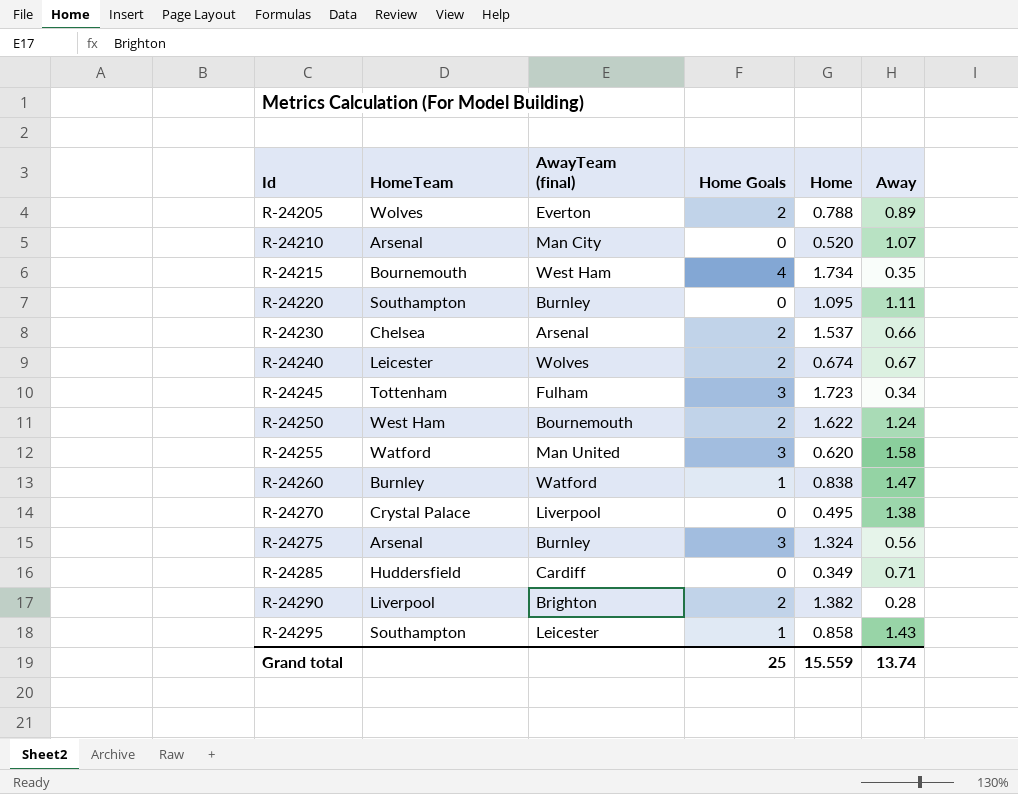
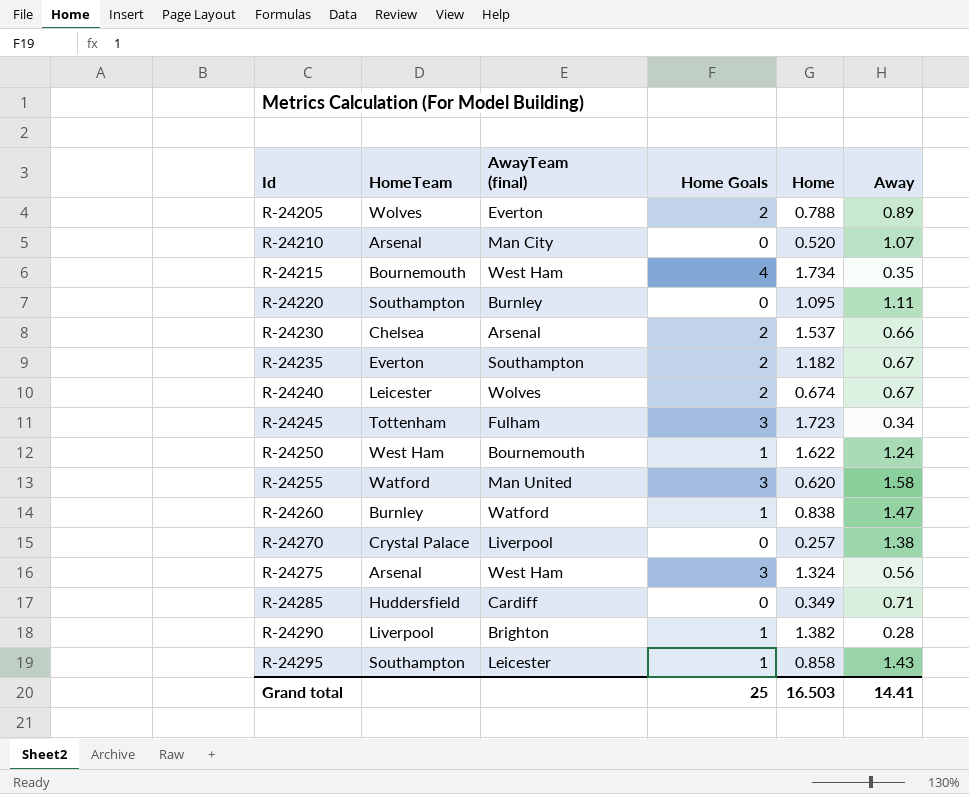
row R-24235: none -> Everton | Southampton | 2 | 1.182 | 0.67
R-24250 | Home Goals: 2 -> 1
R-24270 | Home: 0.495 -> 0.257
R-24275 | AwayTeam (final): Burnley -> West Ham
R-24290 | Home Goals: 2 -> 1
Grand total | Home: 15.559 -> 16.503
Grand total | Away: 13.74 -> 14.41

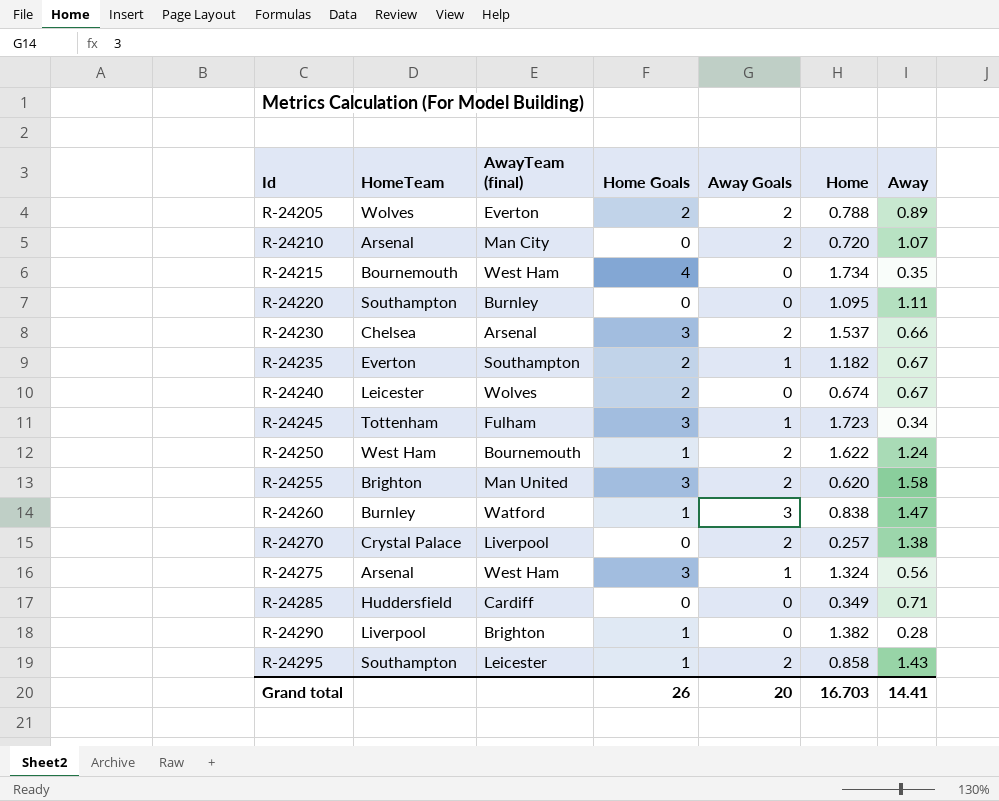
column Away Goals | position: none -> 5
R-24210 | Home: 0.520 -> 0.720
R-24230 | Home Goals: 2 -> 3
R-24255 | HomeTeam: Watford -> Brighton
Grand total | Home Goals: 25 -> 26
Grand total | Home: 16.503 -> 16.703

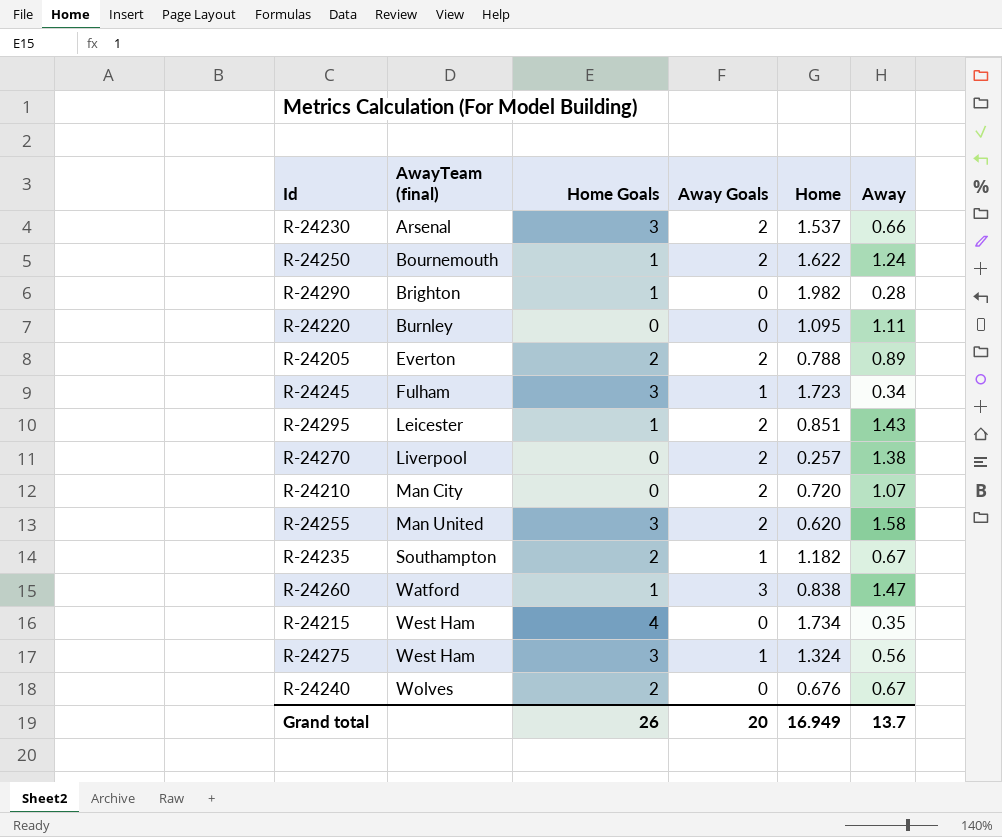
row order: Id ascending -> AwayTeam (final) ascending
column HomeTeam | position: 2 -> none
row R-24285: Huddersfield | Cardiff | 0 | 0 | 0.349 | 0.71 -> none
R-24290 | Home: 1.382 -> 1.982
R-24295 | Home: 0.858 -> 0.851
R-24240 | Home: 0.674 -> 0.676
Grand total | Home: 16.703 -> 16.949
Grand total | Away: 14.41 -> 13.7

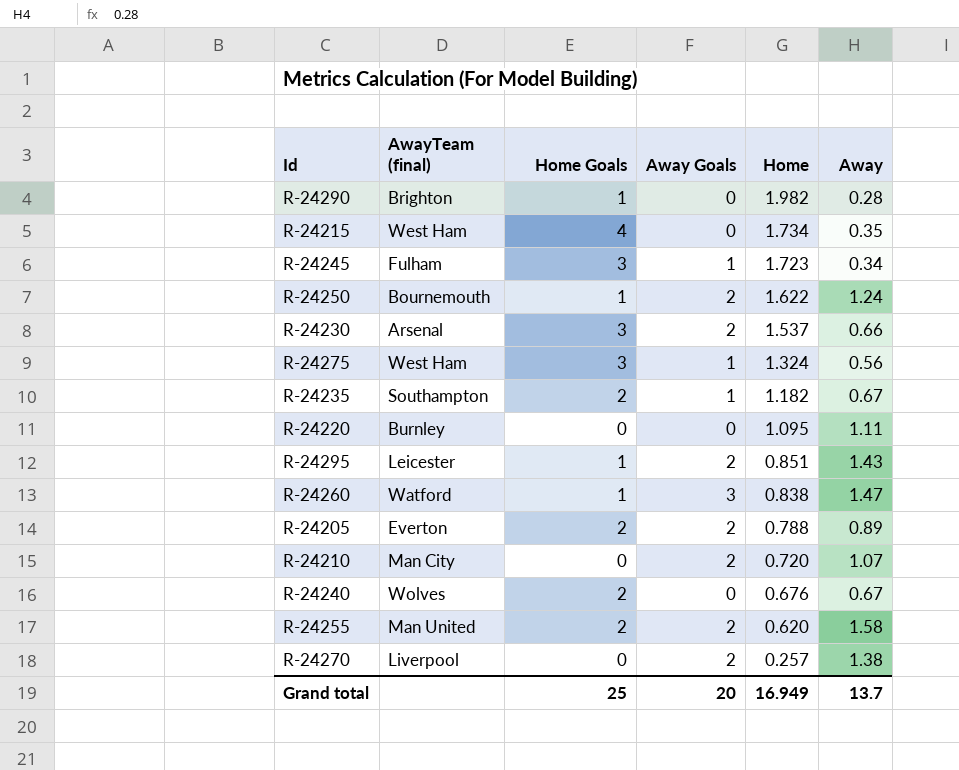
row order: AwayTeam (final) ascending -> Home descending
R-24255 | Home Goals: 3 -> 2
Grand total | Home Goals: 26 -> 25

